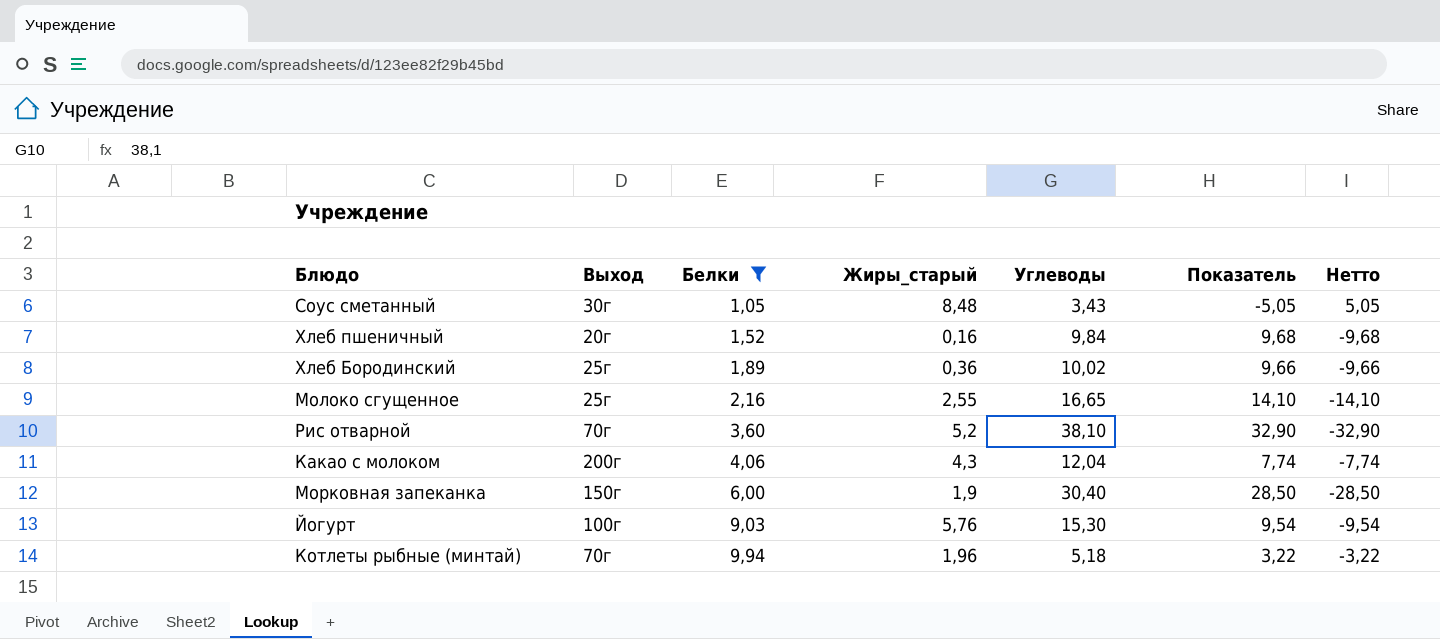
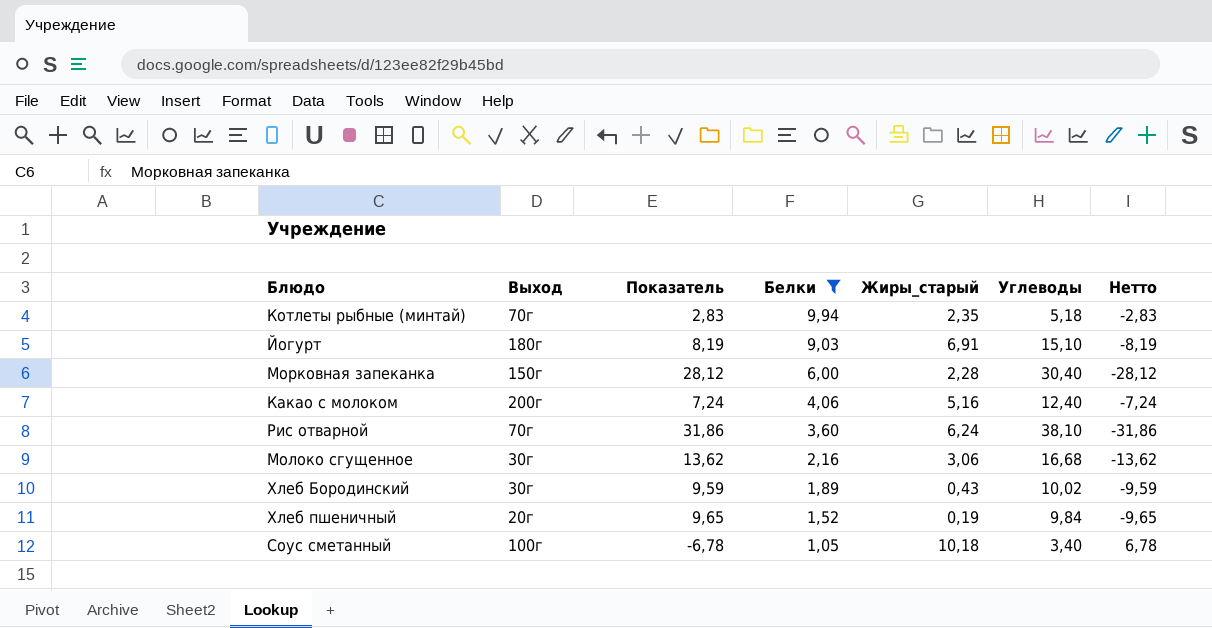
row order: Белки ascending -> Белки descending
column Показатель | position: 6 -> 3
Котлеты рыбные (минтай) | Показатель: 3,22 -> 2,83
Котлеты рыбные (минтай) | Жиры_старый: 1,96 -> 2,35
Котлеты рыбные (минтай) | Нетто: -3,22 -> -2,83
Йогурт | Выход: 100г -> 180г
Йогурт | Показатель: 9,54 -> 8,19
Йогурт | Жиры_старый: 5,76 -> 6,91
Йогурт | Углеводы: 15,30 -> 15,10
Йогурт | Нетто: -9,54 -> -8,19
Морковная запеканка | Показатель: 28,50 -> 28,12
Морковная запеканка | Жиры_старый: 1,9 -> 2,28
Морковная запеканка | Нетто: -28,50 -> -28,12
Какао с молоком | Показатель: 7,74 -> 7,24
Какао с молоком | Жиры_старый: 4,3 -> 5,16
Какао с молоком | Углеводы: 12,04 -> 12,40
Какао с молоком | Нетто: -7,74 -> -7,24
Рис отварной | Показатель: 32,90 -> 31,86
Рис отварной | Жиры_старый: 5,2 -> 6,24
Рис отварной | Нетто: -32,90 -> -31,86
Молоко сгущенное | Выход: 25г -> 30г
Молоко сгущенное | Показатель: 14,10 -> 13,62
Молоко сгущенное | Жиры_старый: 2,55 -> 3,06
Молоко сгущенное | Углеводы: 16,65 -> 16,68
Молоко сгущенное | Нетто: -14,10 -> -13,62
Хлеб Бородинский | Выход: 25г -> 30г
Хлеб Бородинский | Показатель: 9,66 -> 9,59
Хлеб Бородинский | Жиры_старый: 0,36 -> 0,43
Хлеб Бородинский | Нетто: -9,66 -> -9,59
Хлеб пшеничный | Показатель: 9,68 -> 9,65
Хлеб пшеничный | Жиры_старый: 0,16 -> 0,19
Хлеб пшеничный | Нетто: -9,68 -> -9,65
Соус сметанный | Выход: 30г -> 100г
Соус сметанный | Показатель: -5,05 -> -6,78
Соус сметанный | Жиры_старый: 8,48 -> 10,18
Соус сметанный | Углеводы: 3,43 -> 3,40
Соус сметанный | Нетто: 5,05 -> 6,78

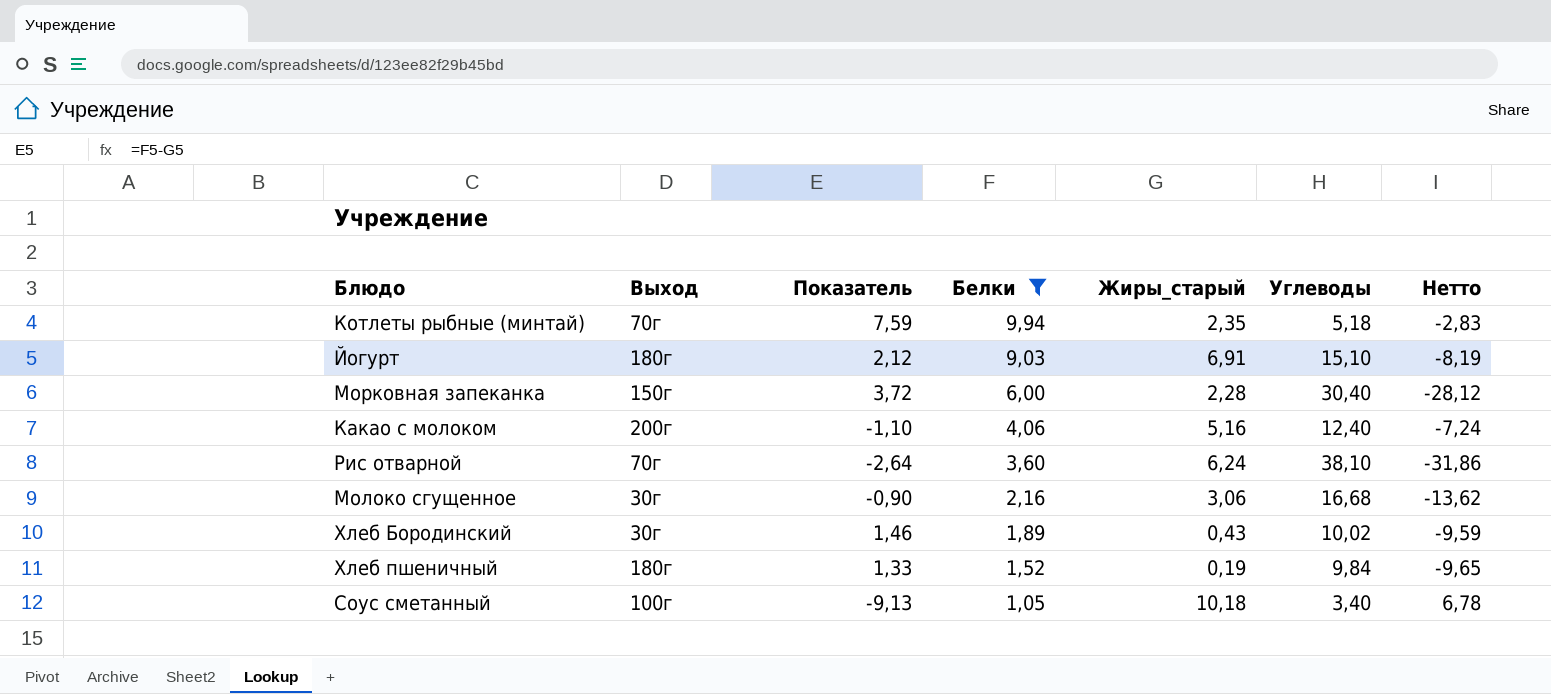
column Показатель | formula: [Углеводы] - [Жиры_старый] -> [Белки] - [Жиры_старый]
Хлеб пшеничный | Выход: 20г -> 180г

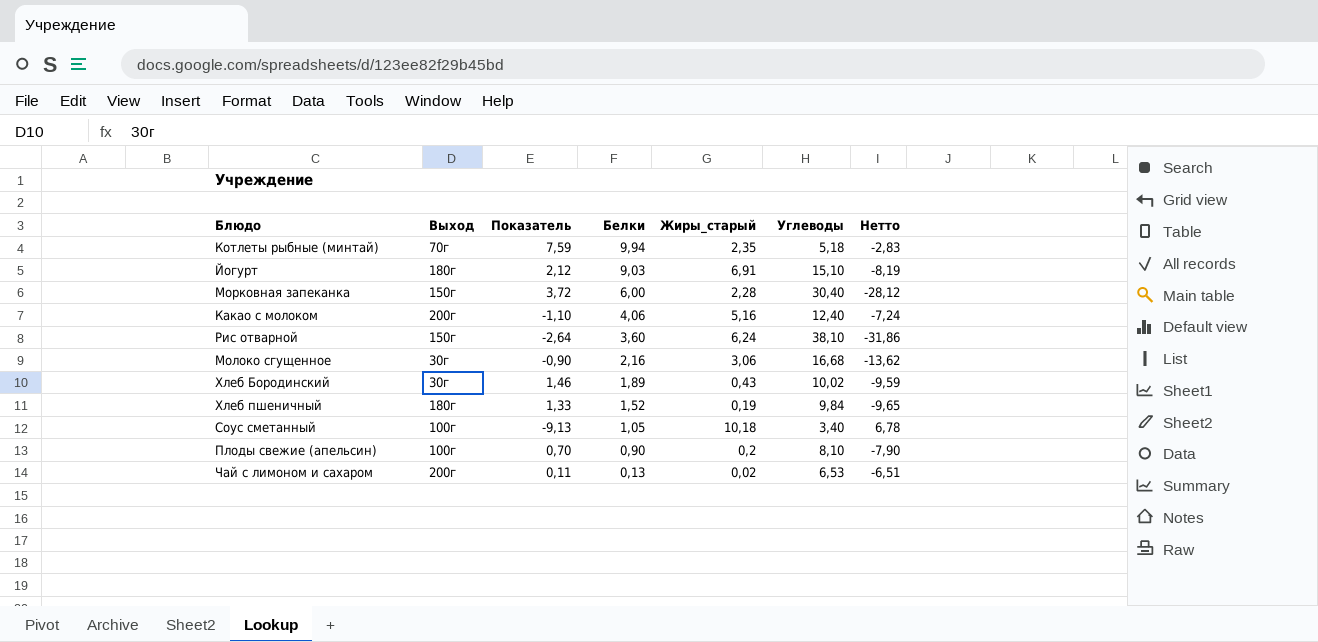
filter: Белки >= 1,05 -> none
Рис отварной | Выход: 70г -> 150г

